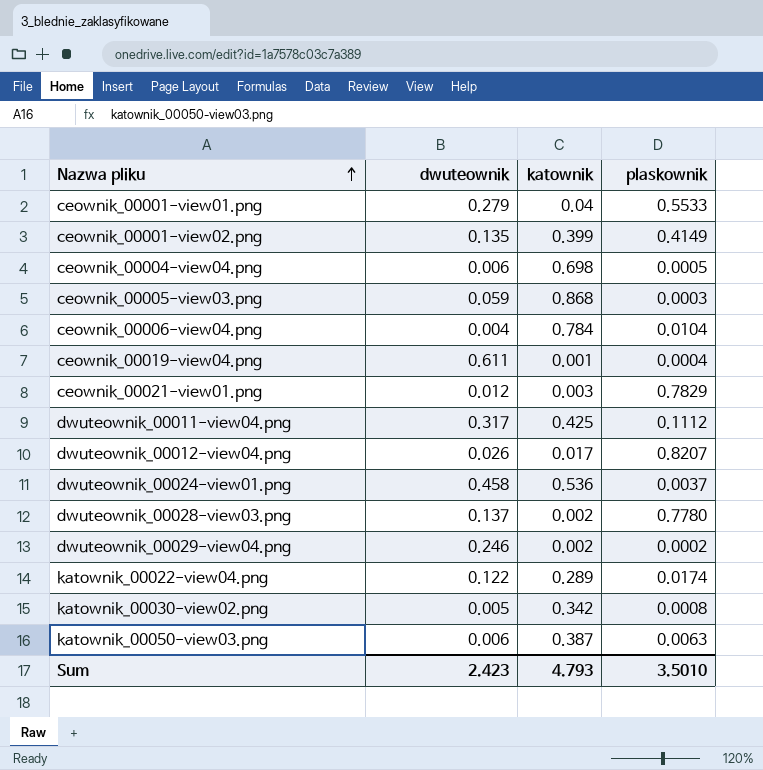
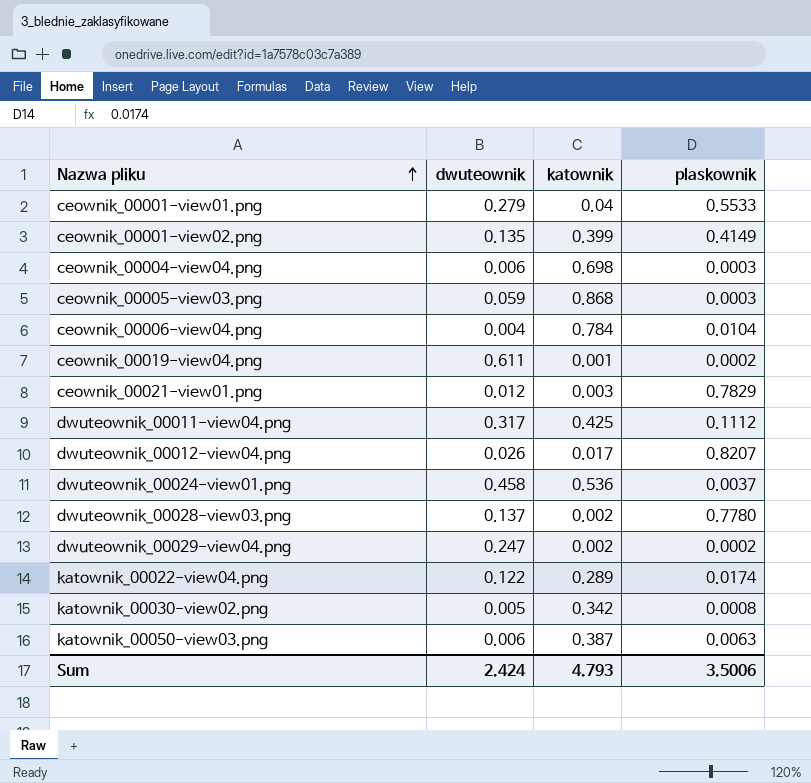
ceownik_00004-view04.png | plaskownik: 0.0005 -> 0.0003
ceownik_00019-view04.png | plaskownik: 0.0004 -> 0.0002
dwuteownik_00029-view04.png | dwuteownik: 0.246 -> 0.247
Sum | dwuteownik: 2.423 -> 2.424
Sum | plaskownik: 3.5010 -> 3.5006

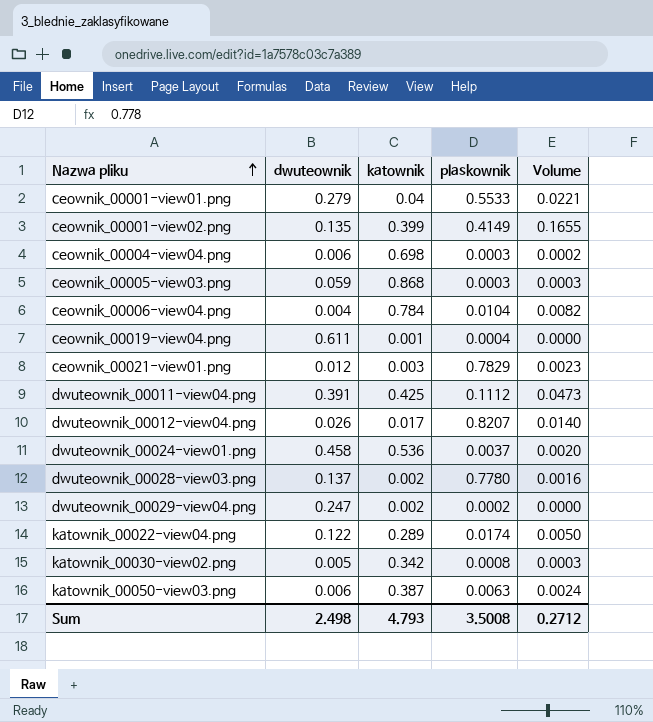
column Volume | formula: none -> [katownik] * [plaskownik]
ceownik_00019-view04.png | plaskownik: 0.0002 -> 0.0004
dwuteownik_00011-view04.png | dwuteownik: 0.317 -> 0.391
Sum | dwuteownik: 2.424 -> 2.498
Sum | plaskownik: 3.5006 -> 3.5008

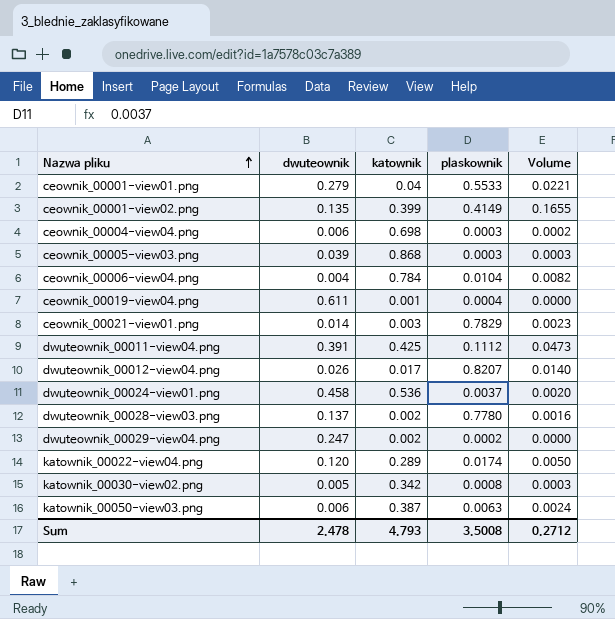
ceownik_00005-view03.png | dwuteownik: 0.059 -> 0.039
ceownik_00021-view01.png | dwuteownik: 0.012 -> 0.014
katownik_00022-view04.png | dwuteownik: 0.122 -> 0.120
Sum | dwuteownik: 2.498 -> 2.478

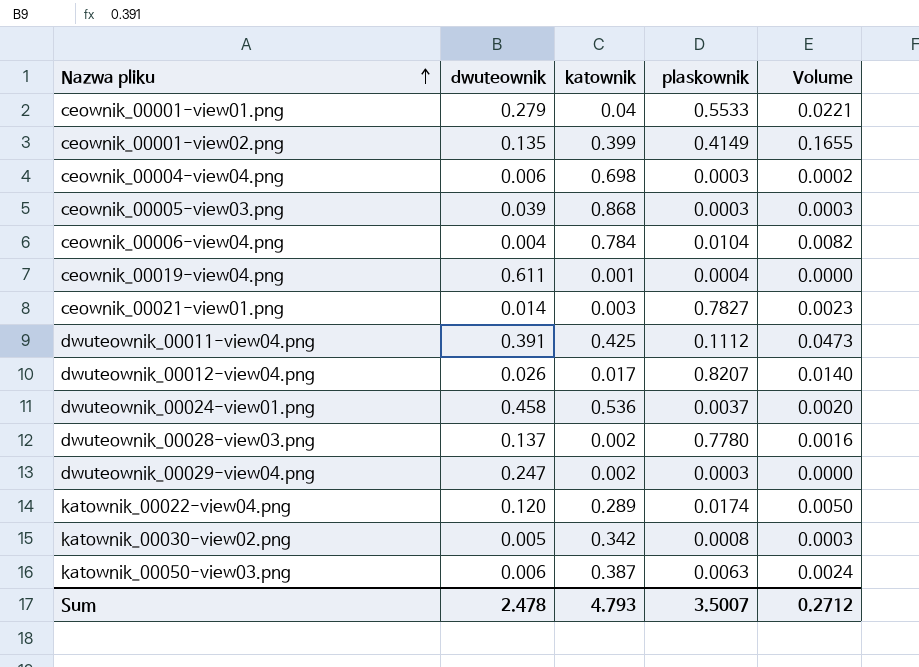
ceownik_00021-view01.png | plaskownik: 0.7829 -> 0.7827
dwuteownik_00029-view04.png | plaskownik: 0.0002 -> 0.0003
Sum | plaskownik: 3.5008 -> 3.5007

